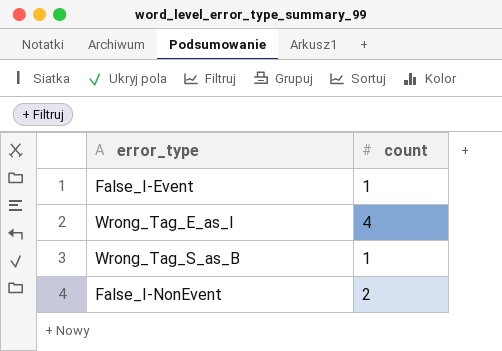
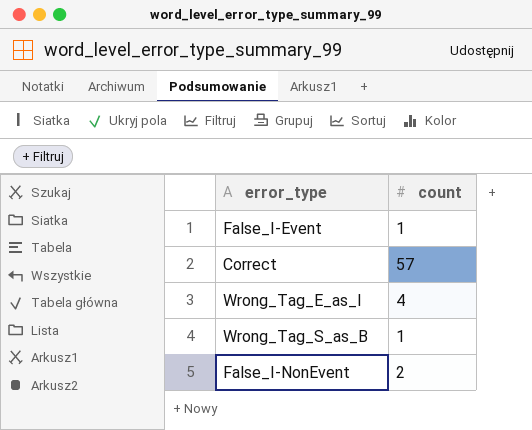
row Correct: none -> 57

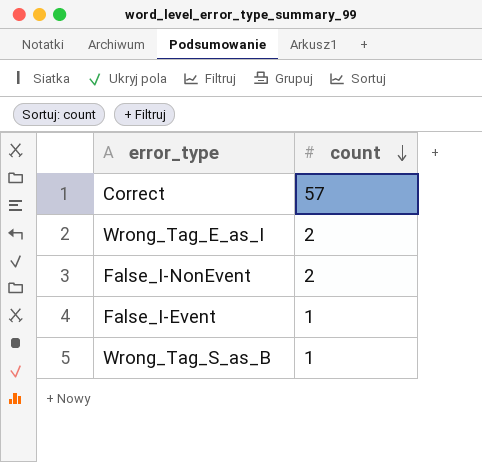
row order: none -> count descending
Wrong_Tag_E_as_I | count: 4 -> 2

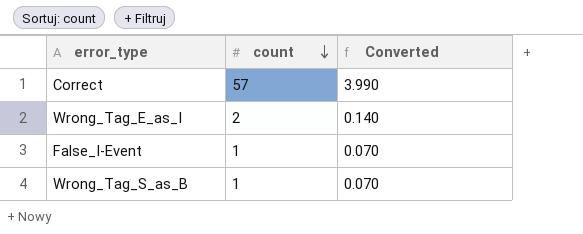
column Converted | formula: none -> [count] * 0.07
row False_I-NonEvent: 2 -> none

